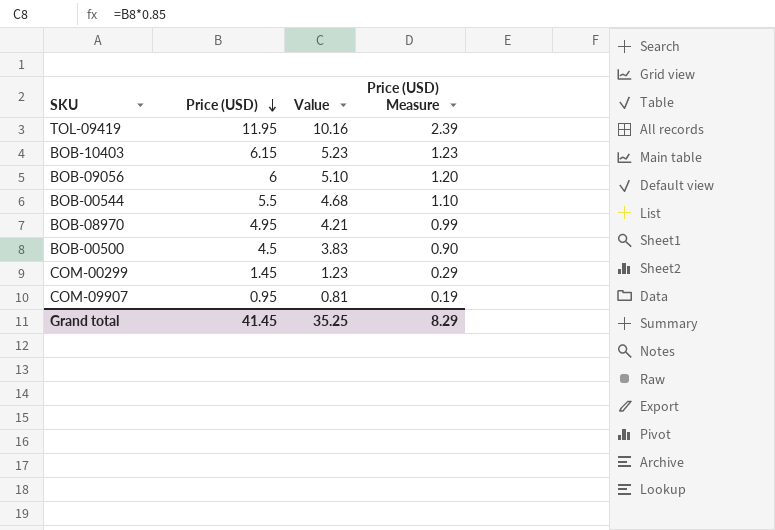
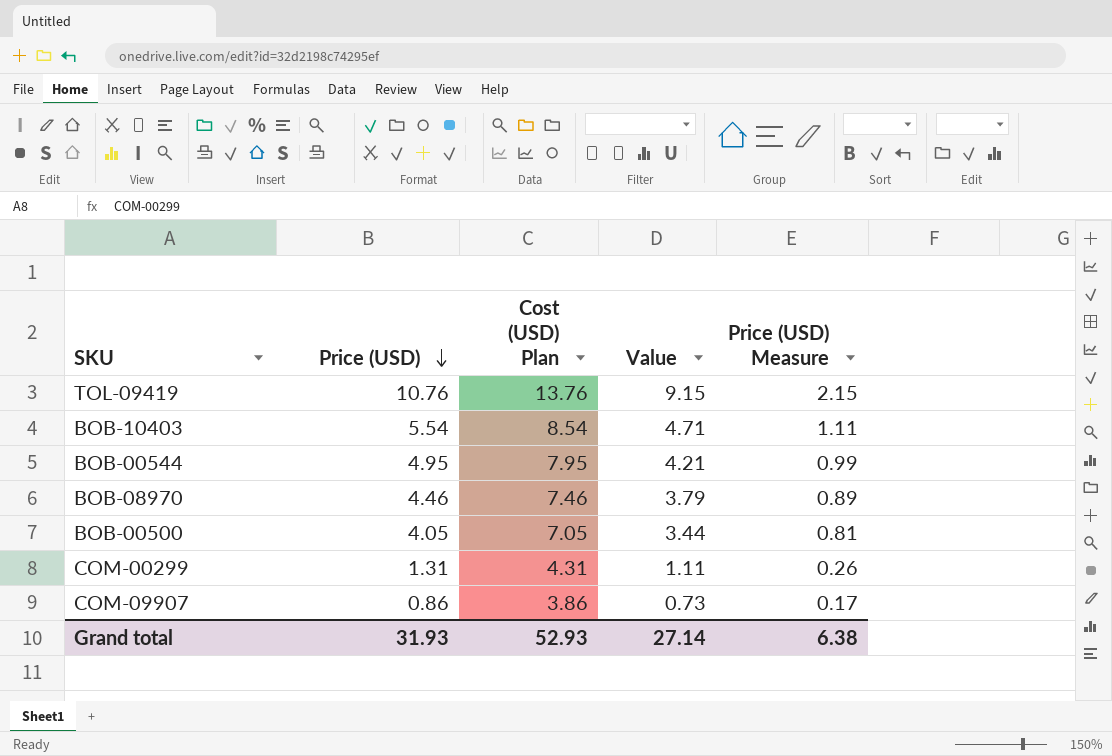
column Cost (USD) Plan | formula: none -> [Price (USD)] + 3
row BOB-09056: 6 | 5.10 | 1.20 -> none
TOL-09419 | Price (USD): 11.95 -> 10.76
TOL-09419 | Value: 10.16 -> 9.15
TOL-09419 | Price (USD) Measure: 2.39 -> 2.15
BOB-10403 | Price (USD): 6.15 -> 5.54
BOB-10403 | Value: 5.23 -> 4.71
BOB-10403 | Price (USD) Measure: 1.23 -> 1.11
BOB-00544 | Price (USD): 5.5 -> 4.95
BOB-00544 | Value: 4.68 -> 4.21
BOB-00544 | Price (USD) Measure: 1.10 -> 0.99
BOB-08970 | Price (USD): 4.95 -> 4.46
BOB-08970 | Value: 4.21 -> 3.79
BOB-08970 | Price (USD) Measure: 0.99 -> 0.89
BOB-00500 | Price (USD): 4.5 -> 4.05
BOB-00500 | Value: 3.83 -> 3.44
BOB-00500 | Price (USD) Measure: 0.90 -> 0.81
COM-00299 | Price (USD): 1.45 -> 1.31
COM-00299 | Value: 1.23 -> 1.11
COM-00299 | Price (USD) Measure: 0.29 -> 0.26
COM-09907 | Price (USD): 0.95 -> 0.86
COM-09907 | Value: 0.81 -> 0.73
COM-09907 | Price (USD) Measure: 0.19 -> 0.17
Grand total | Price (USD): 41.45 -> 31.93
Grand total | Value: 35.25 -> 27.14
Grand total | Price (USD) Measure: 8.29 -> 6.38

